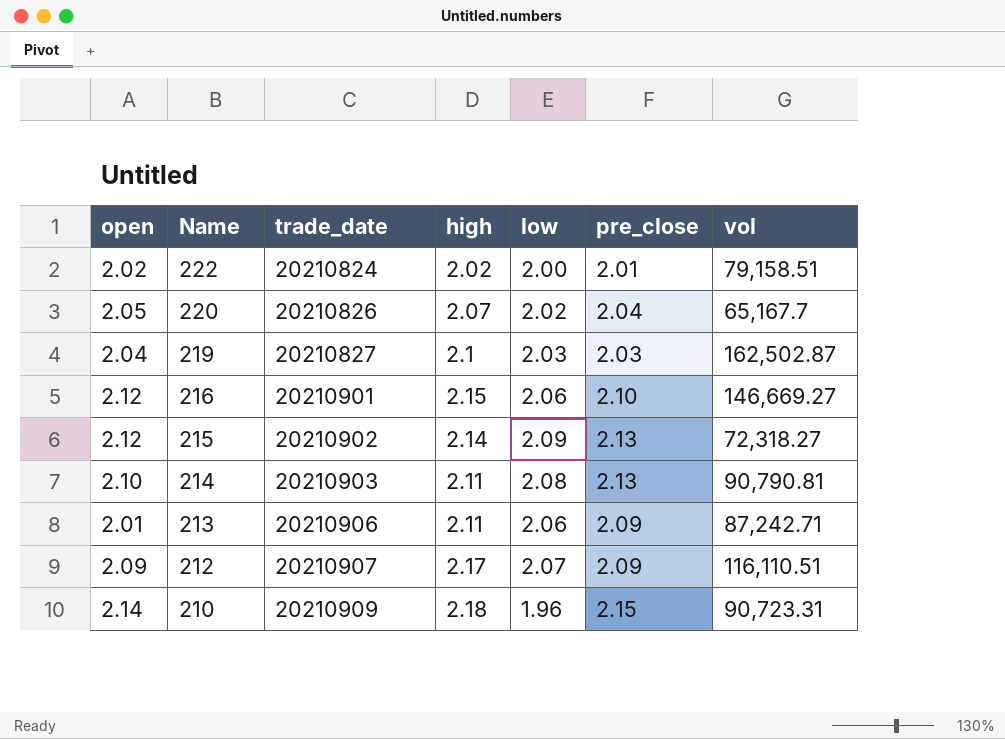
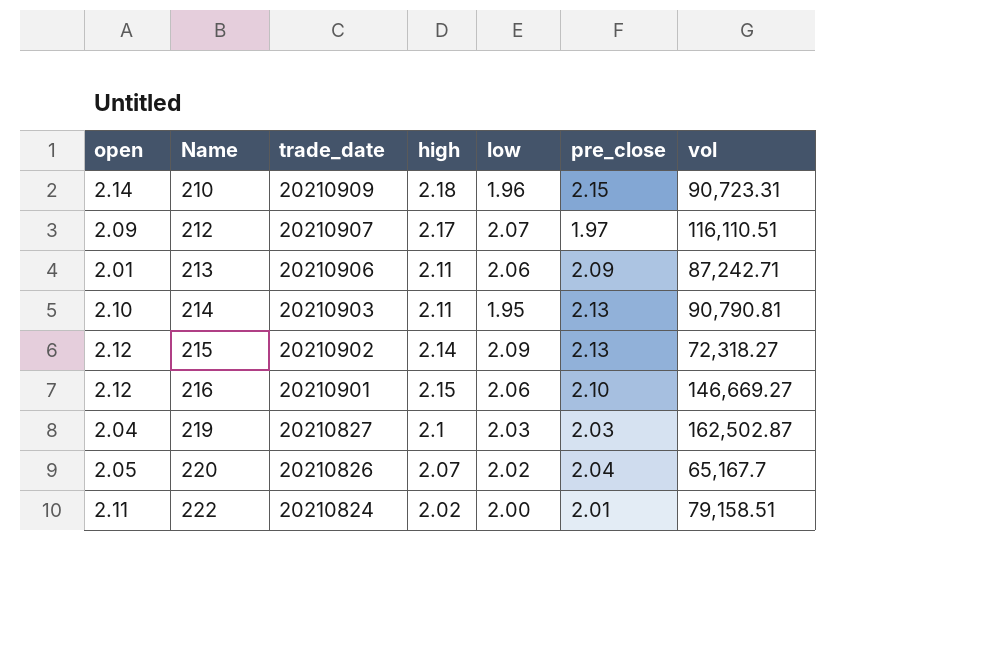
row order: Name descending -> Name ascending
212 | pre_close: 2.09 -> 1.97
214 | low: 2.08 -> 1.95
222 | open: 2.02 -> 2.11

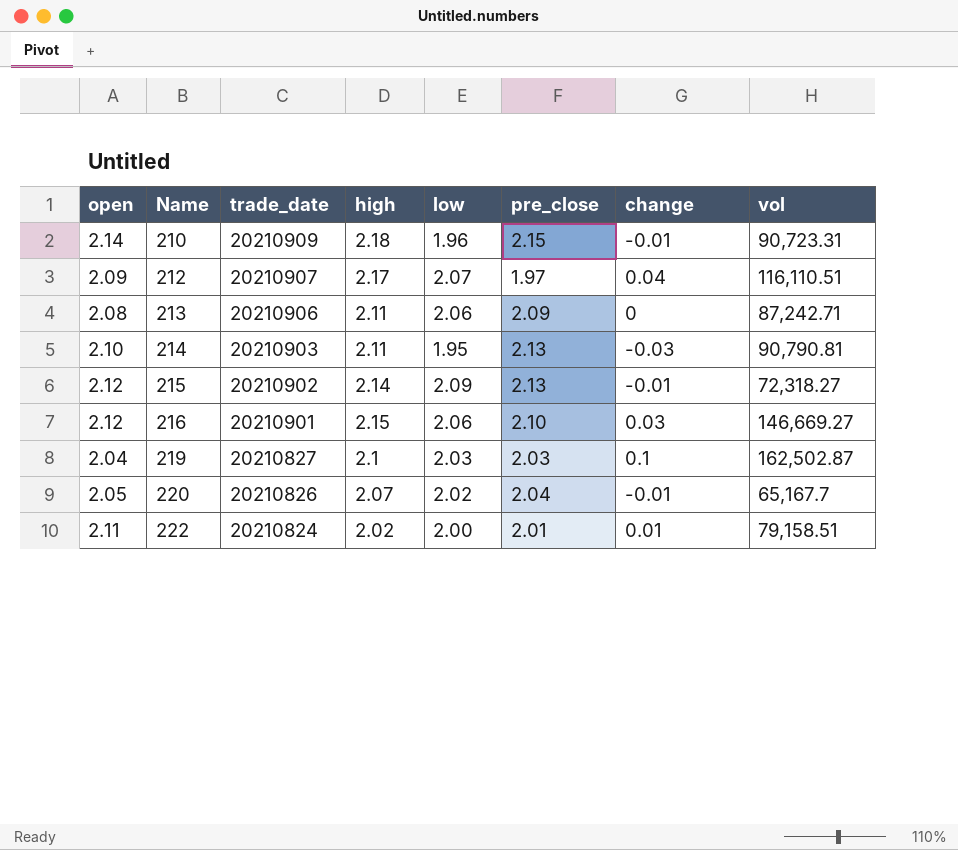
column change | position: none -> 7
213 | open: 2.01 -> 2.08

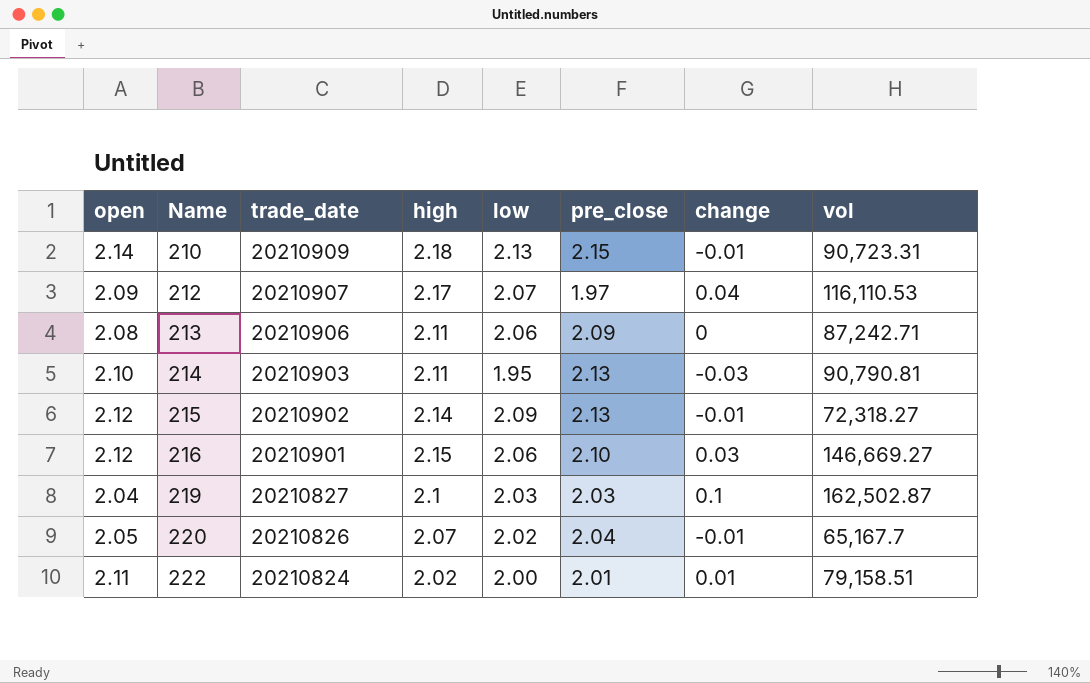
210 | low: 1.96 -> 2.13
212 | vol: 116,110.51 -> 116,110.53

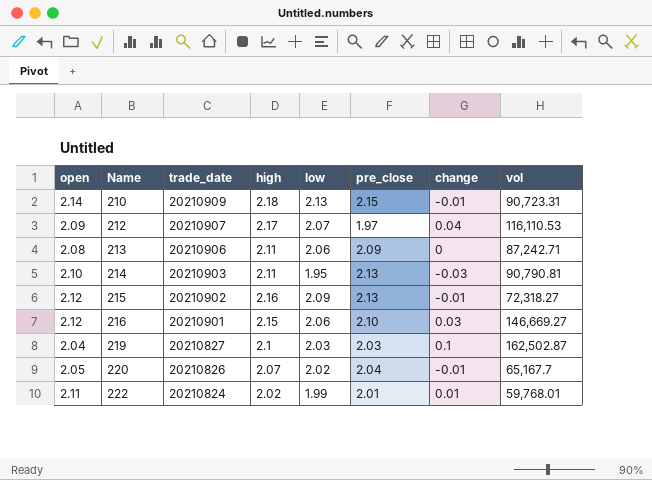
215 | high: 2.14 -> 2.16
222 | low: 2.00 -> 1.99
222 | vol: 79,158.51 -> 59,768.01

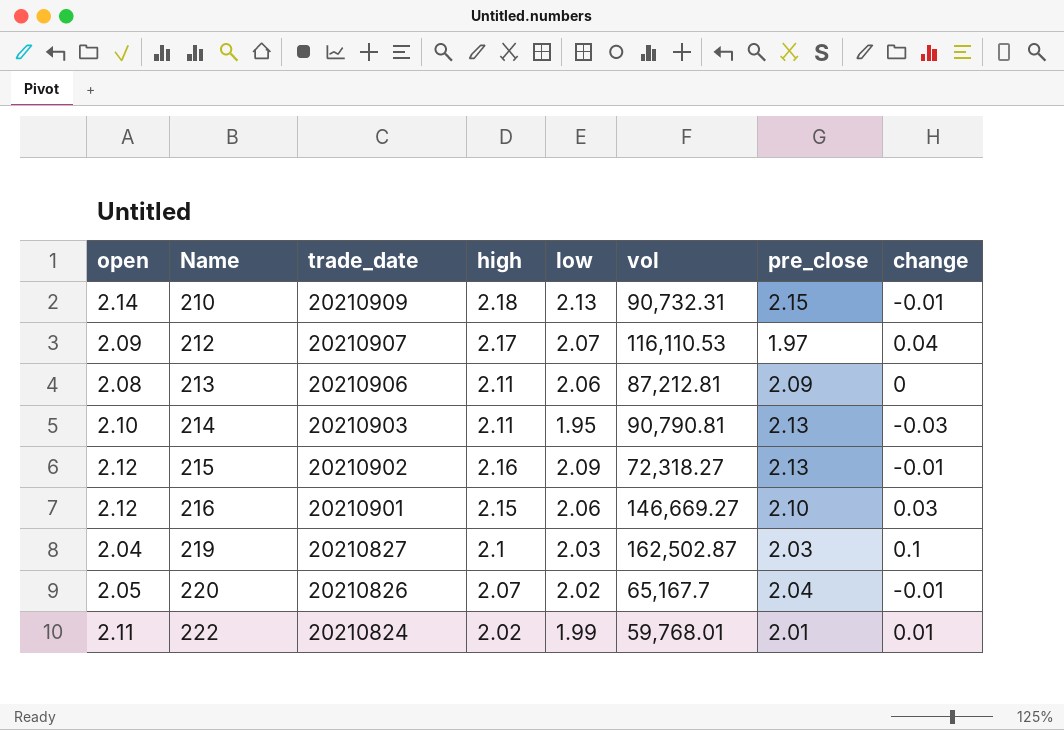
column vol | position: 8 -> 6
210 | vol: 90,723.31 -> 90,732.31
213 | vol: 87,242.71 -> 87,212.81

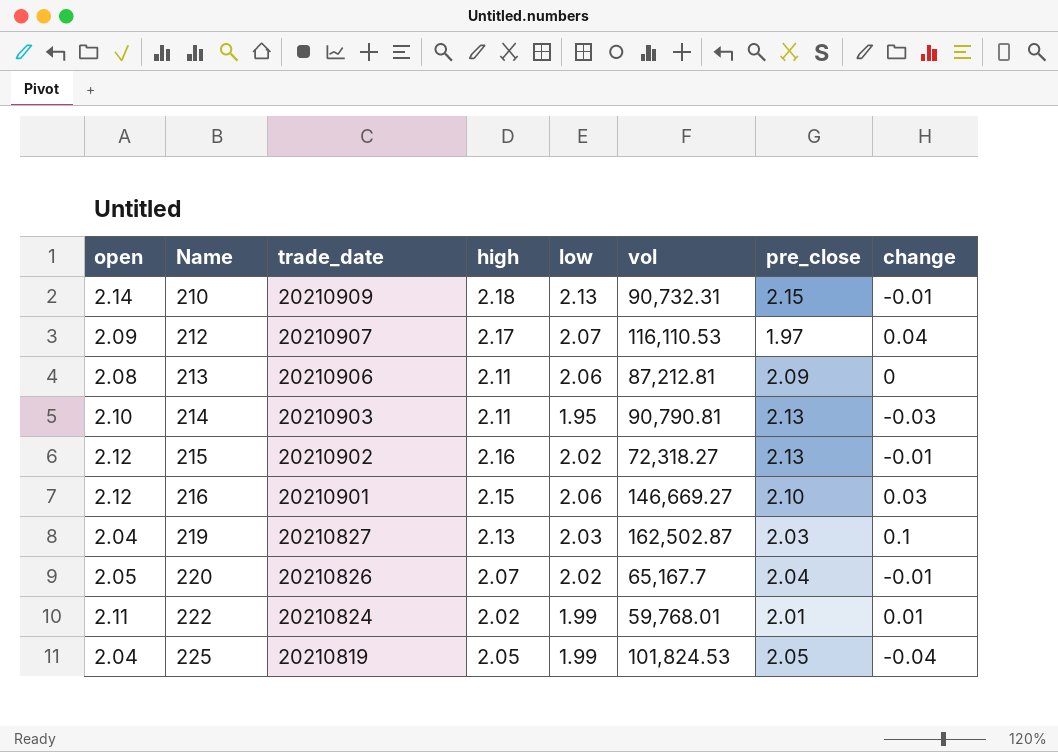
215 | low: 2.09 -> 2.02
219 | high: 2.1 -> 2.13
row 225: none -> 2.04 | 20210819 | 2.05 | 1.99 | 101,824.53 | 2.05 | -0.04

